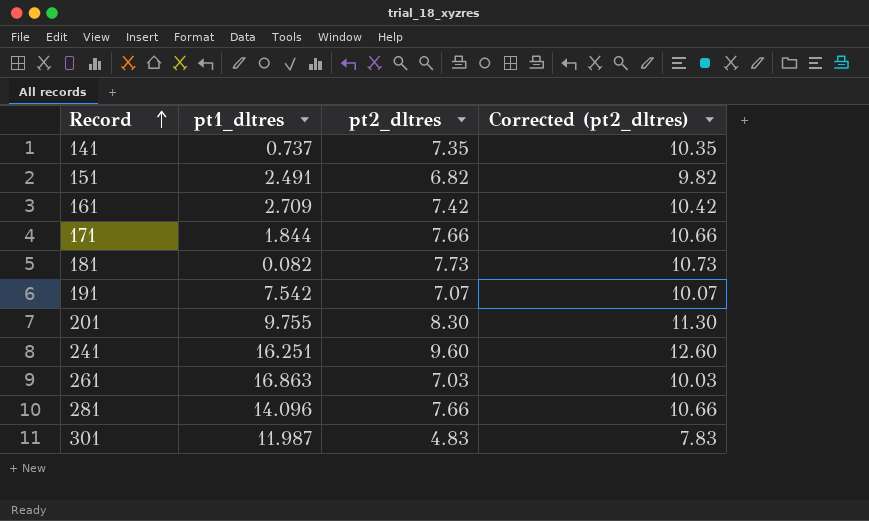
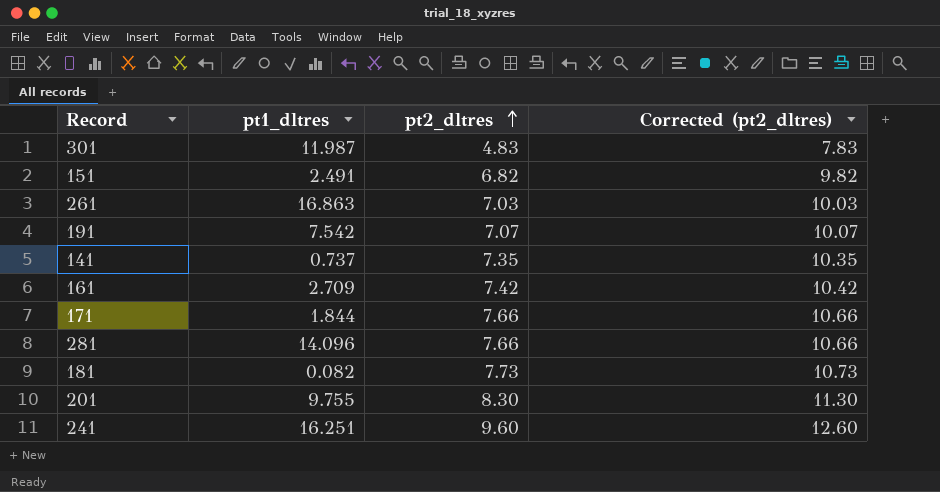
row order: Record ascending -> pt2_dltres ascending

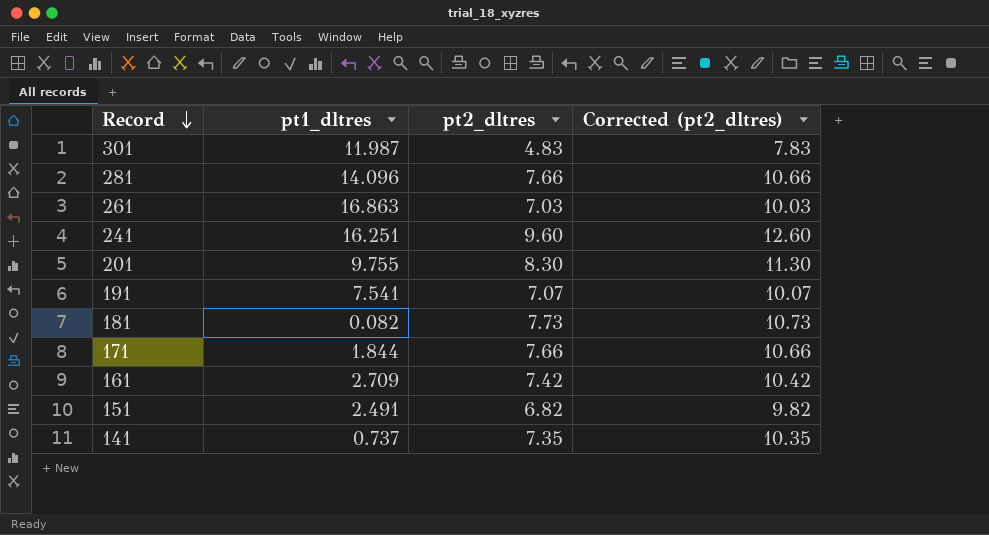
row order: pt2_dltres ascending -> Record descending
191 | pt1_dltres: 7.542 -> 7.541

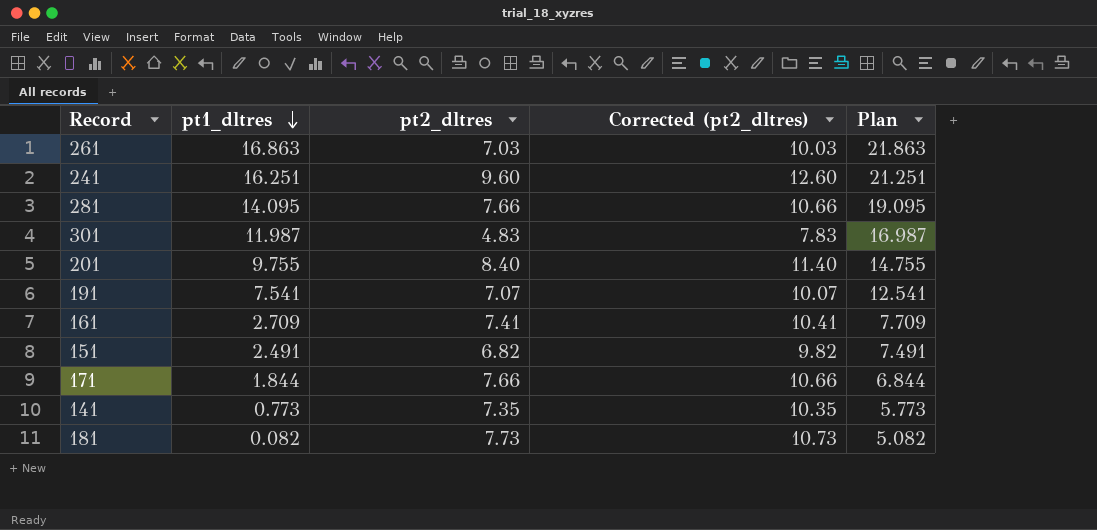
row order: Record descending -> pt1_dltres descending
column Plan | formula: none -> [pt1_dltres] + 5
281 | pt1_dltres: 14.096 -> 14.095
201 | pt2_dltres: 8.30 -> 8.40
201 | Corrected (pt2_dltres): 11.30 -> 11.40
161 | pt2_dltres: 7.42 -> 7.41
161 | Corrected (pt2_dltres): 10.42 -> 10.41
141 | pt1_dltres: 0.737 -> 0.773

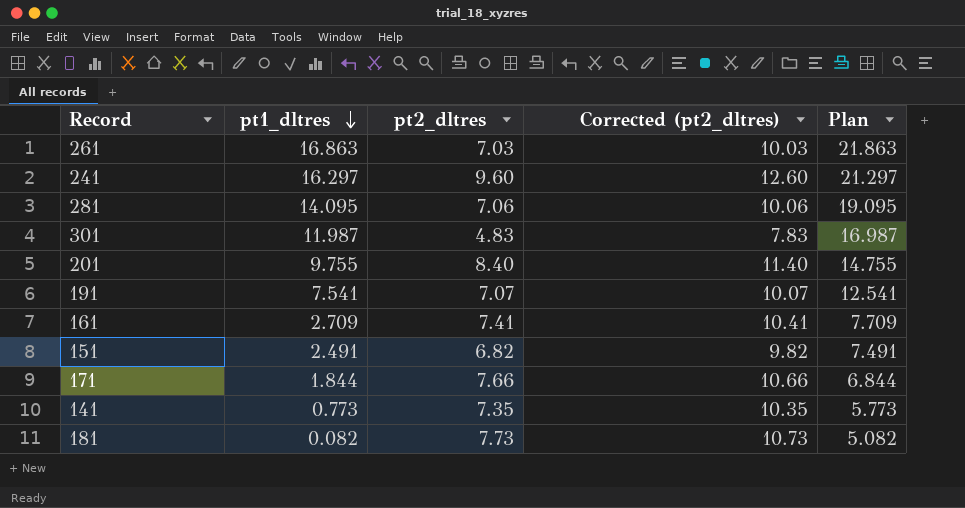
241 | pt1_dltres: 16.251 -> 16.297
241 | Plan: 21.251 -> 21.297
281 | pt2_dltres: 7.66 -> 7.06
281 | Corrected (pt2_dltres): 10.66 -> 10.06

